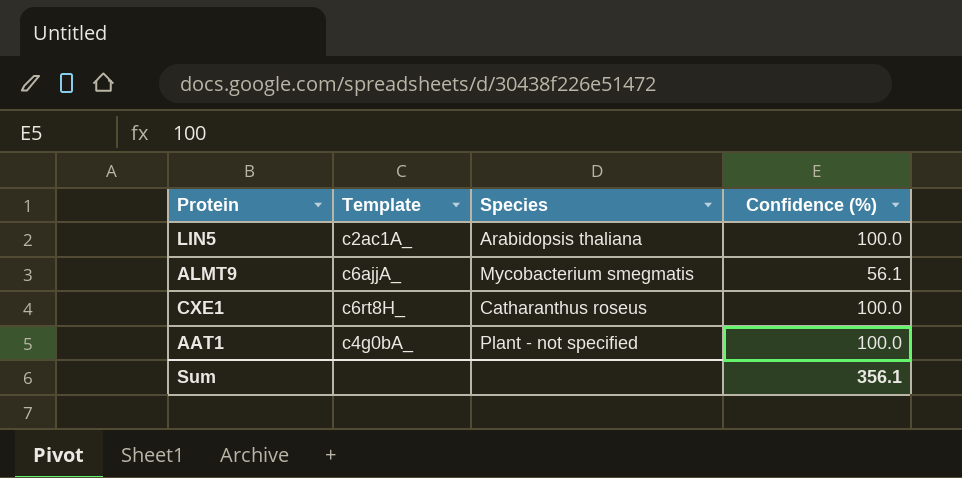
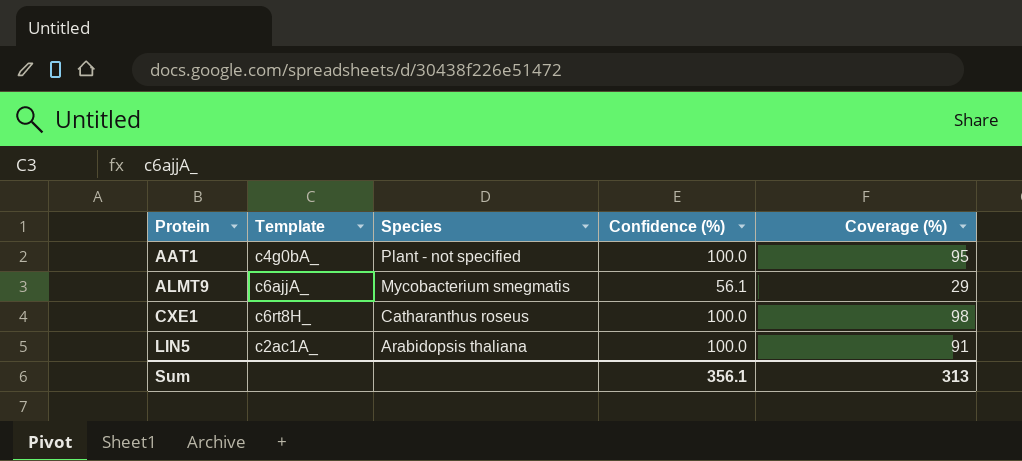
row order: none -> Protein ascending
column Coverage (%) | position: none -> 5

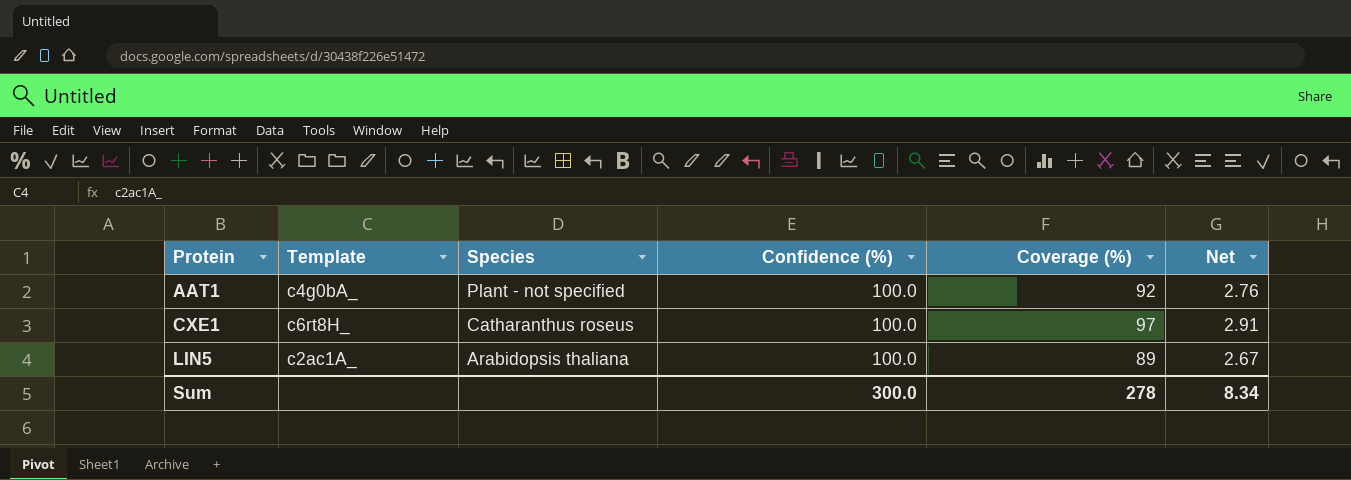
column Net | formula: none -> [Coverage (%)] * 0.03
row ALMT9: c6ajjA_ | Mycobacterium smegmatis | 56.1 | 29 -> none
AAT1 | Coverage (%): 95 -> 92
CXE1 | Coverage (%): 98 -> 97
LIN5 | Coverage (%): 91 -> 89
Sum | Confidence (%): 356.1 -> 300.0
Sum | Coverage (%): 313 -> 278

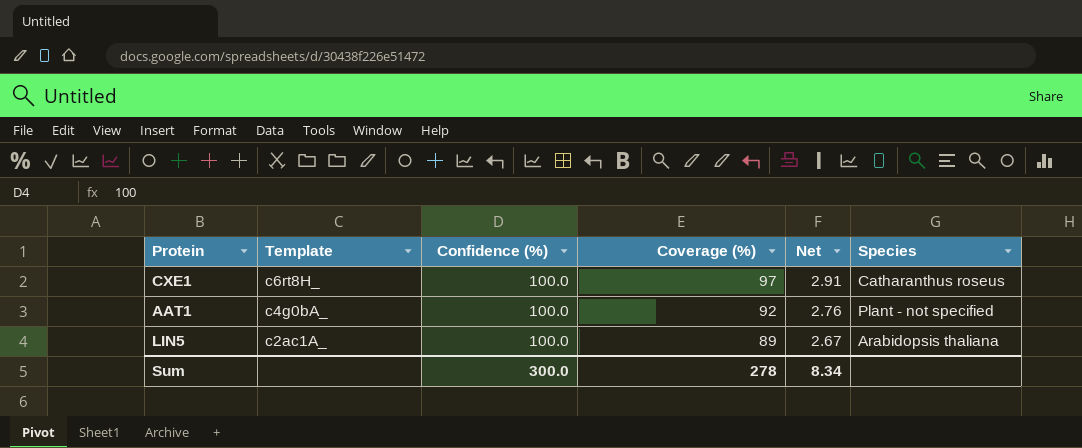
row order: Protein ascending -> Template descending
column Species | position: 3 -> 6

